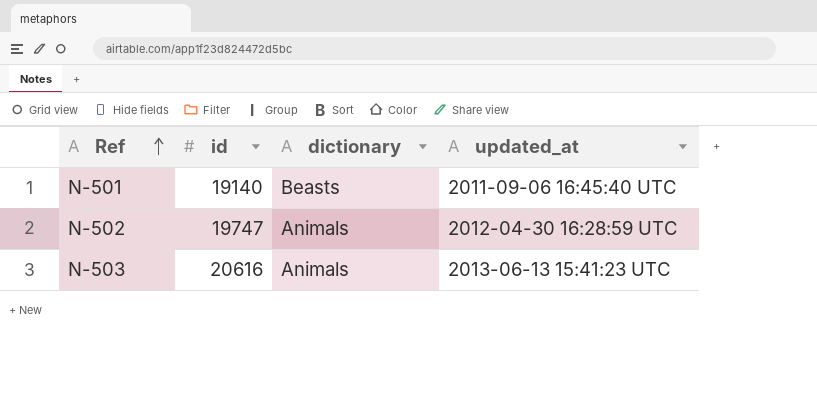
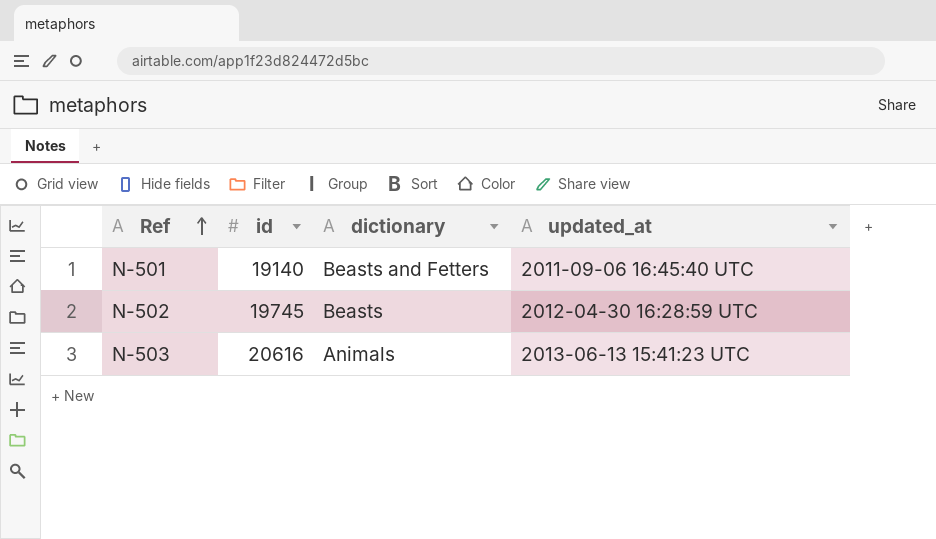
N-501 | dictionary: Beasts -> Beasts and Fetters
N-502 | id: 19747 -> 19745
N-502 | dictionary: Animals -> Beasts

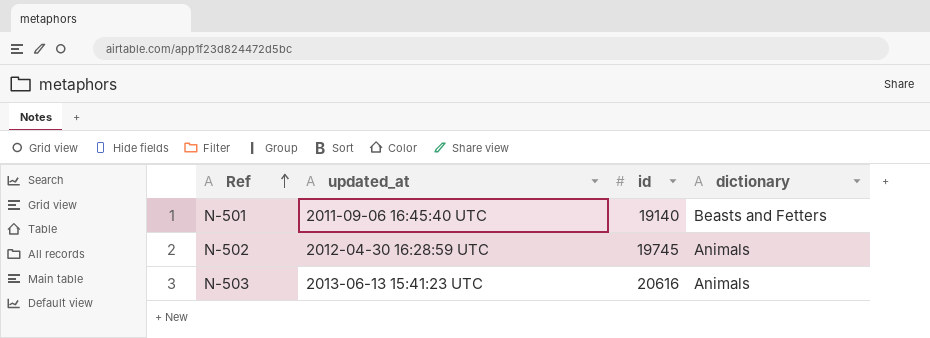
column updated_at | position: 4 -> 2
N-502 | dictionary: Beasts -> Animals

